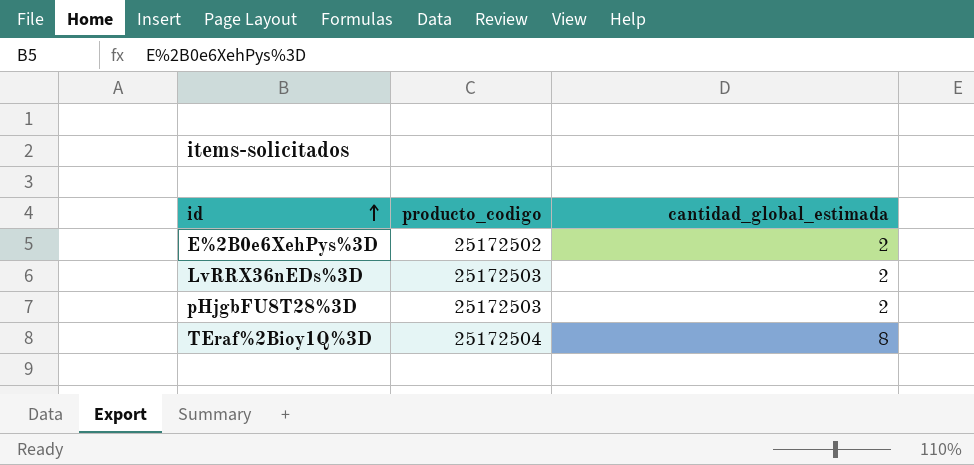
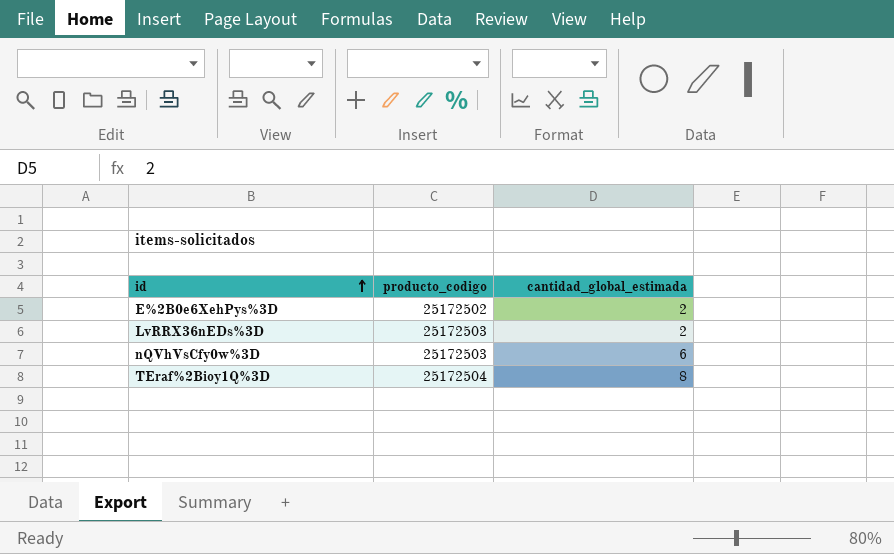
row pHjgbFU8T28%3D: 25172503 | 2 -> none
row nQVhVsCfy0w%3D: none -> 25172503 | 6

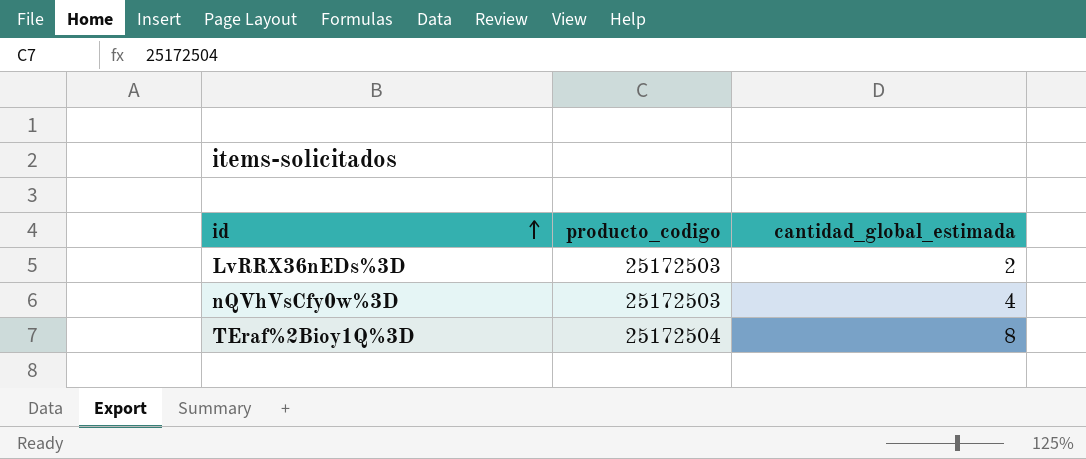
row E%2B0e6XehPys%3D: 25172502 | 2 -> none
nQVhVsCfy0w%3D | cantidad_global_estimada: 6 -> 4

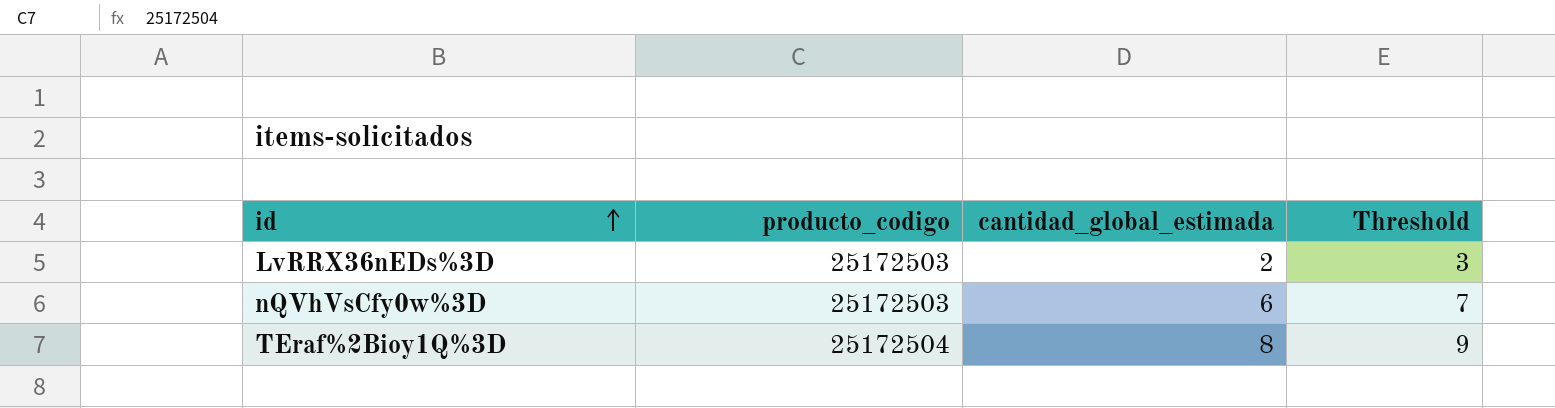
column Threshold | formula: none -> [cantidad_global_estimada] + 1
nQVhVsCfy0w%3D | cantidad_global_estimada: 4 -> 6

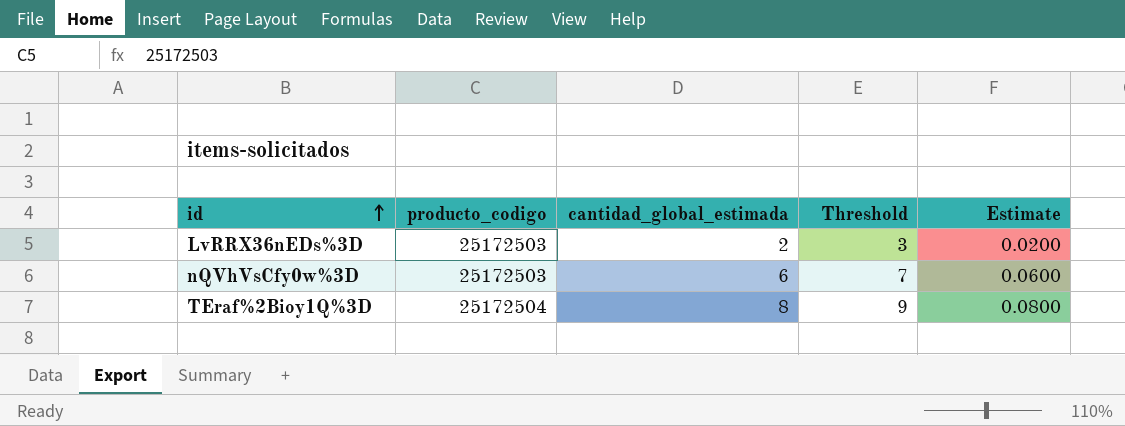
column Estimate | formula: none -> [cantidad_global_estimada] * 0.01

